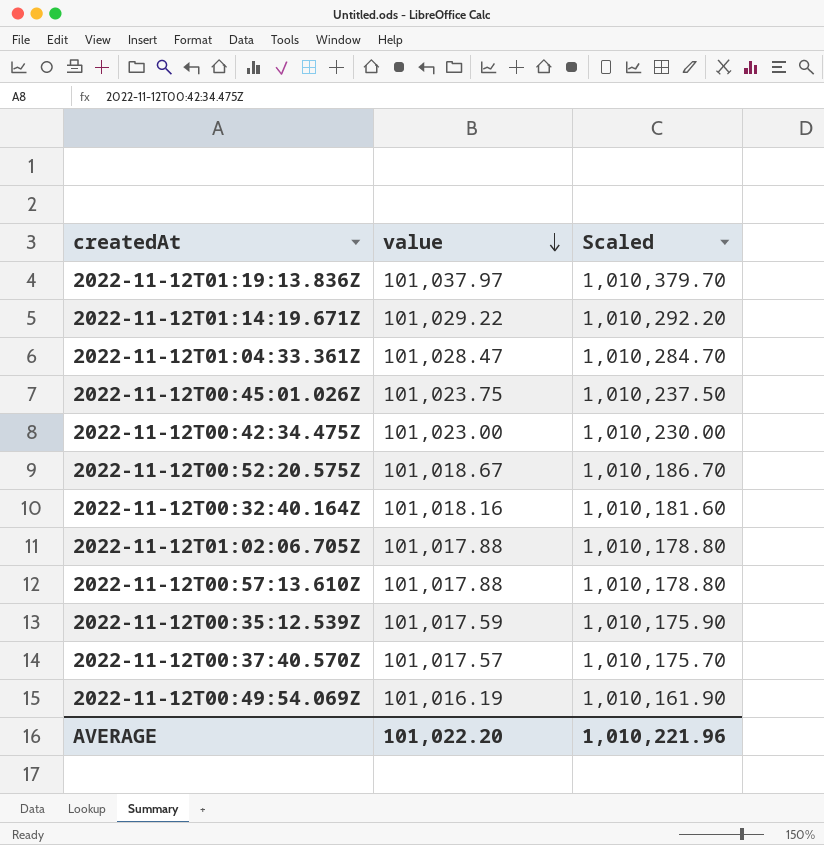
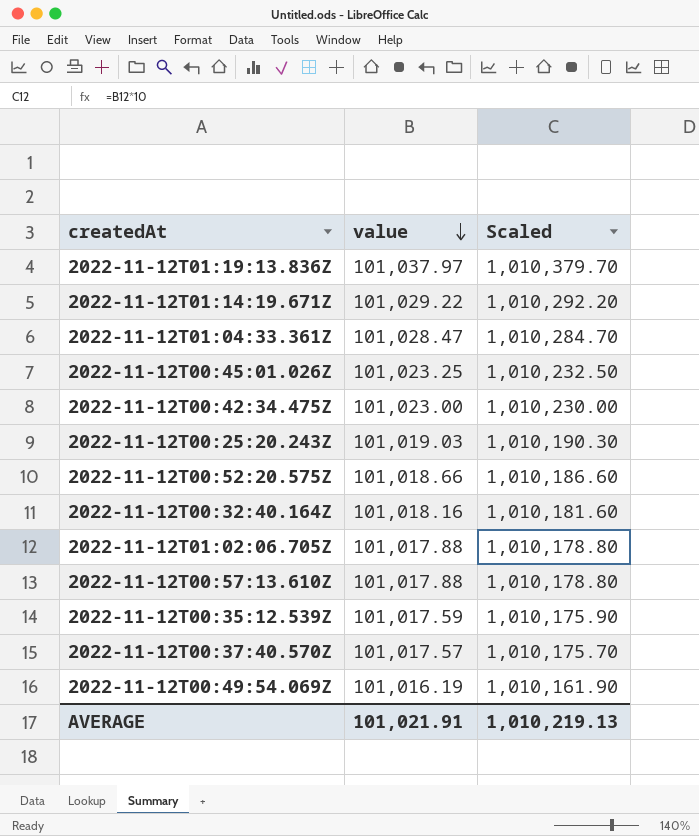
2022-11-12T00:45:01.026Z | value: 101,023.75 -> 101,023.25
2022-11-12T00:45:01.026Z | Scaled: 1,010,237.50 -> 1,010,232.50
row 2022-11-12T00:25:20.243Z: none -> 101,019.03 | 1,010,190.30
2022-11-12T00:52:20.575Z | value: 101,018.67 -> 101,018.66
2022-11-12T00:52:20.575Z | Scaled: 1,010,186.70 -> 1,010,186.60
AVERAGE | value: 101,022.20 -> 101,021.91
AVERAGE | Scaled: 1,010,221.96 -> 1,010,219.13

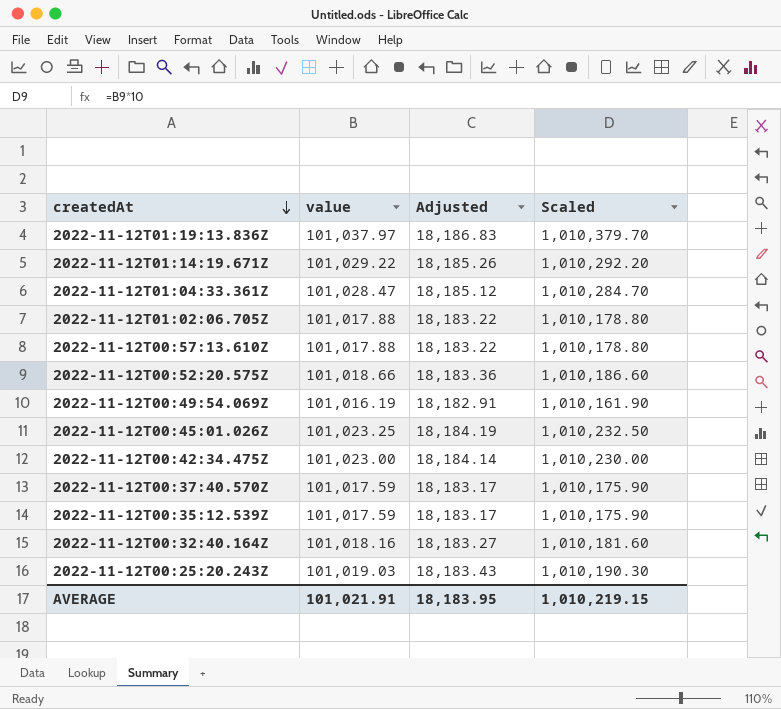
row order: value descending -> createdAt descending
column Adjusted | formula: none -> [value] * 0.18
2022-11-12T00:37:40.570Z | value: 101,017.57 -> 101,017.59
2022-11-12T00:37:40.570Z | Scaled: 1,010,175.70 -> 1,010,175.90
AVERAGE | Scaled: 1,010,219.13 -> 1,010,219.15

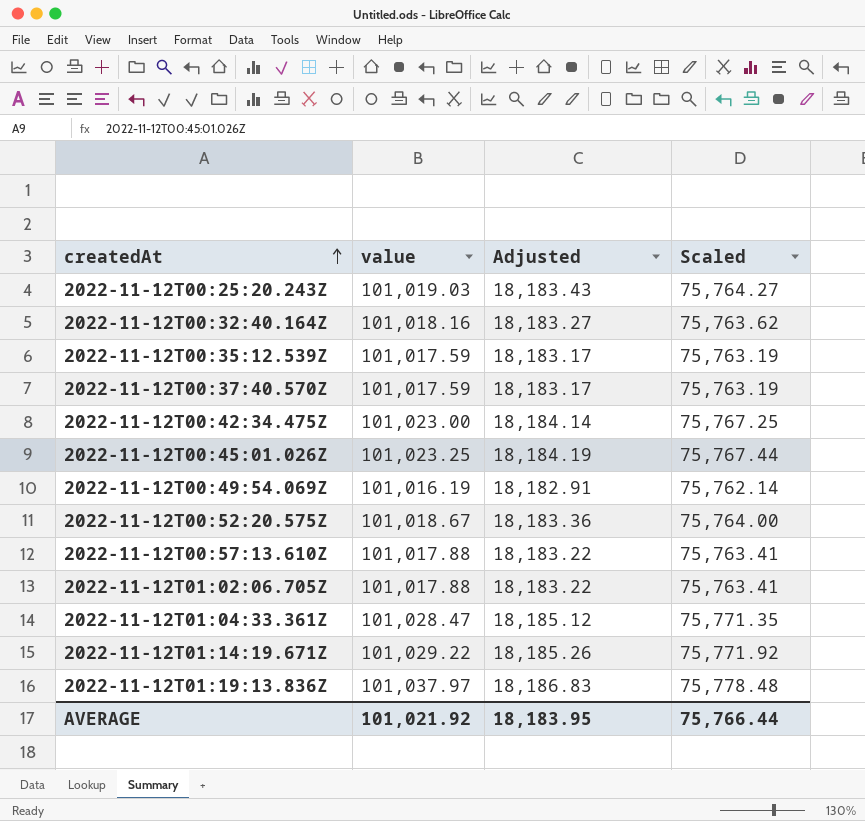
row order: createdAt descending -> createdAt ascending
column Scaled | formula: [value] * 10 -> [value] * 0.75
2022-11-12T00:52:20.575Z | value: 101,018.66 -> 101,018.67
AVERAGE | value: 101,021.91 -> 101,021.92
AVERAGE | Scaled: 1,010,219.15 -> 75,766.44

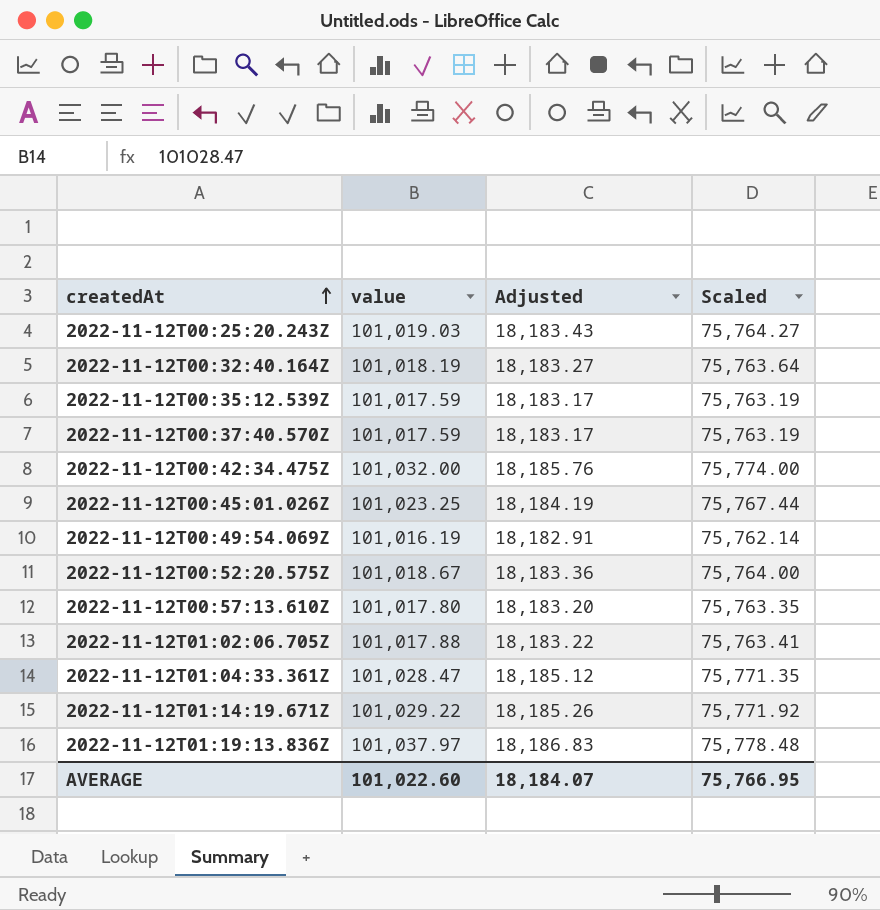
2022-11-12T00:32:40.164Z | value: 101,018.16 -> 101,018.19
2022-11-12T00:32:40.164Z | Scaled: 75,763.62 -> 75,763.64
2022-11-12T00:42:34.475Z | value: 101,023.00 -> 101,032.00
2022-11-12T00:42:34.475Z | Adjusted: 18,184.14 -> 18,185.76
2022-11-12T00:42:34.475Z | Scaled: 75,767.25 -> 75,774.00
2022-11-12T00:57:13.610Z | value: 101,017.88 -> 101,017.80
2022-11-12T00:57:13.610Z | Adjusted: 18,183.22 -> 18,183.20
2022-11-12T00:57:13.610Z | Scaled: 75,763.41 -> 75,763.35
AVERAGE | value: 101,021.92 -> 101,022.60
AVERAGE | Adjusted: 18,183.95 -> 18,184.07
AVERAGE | Scaled: 75,766.44 -> 75,766.95

